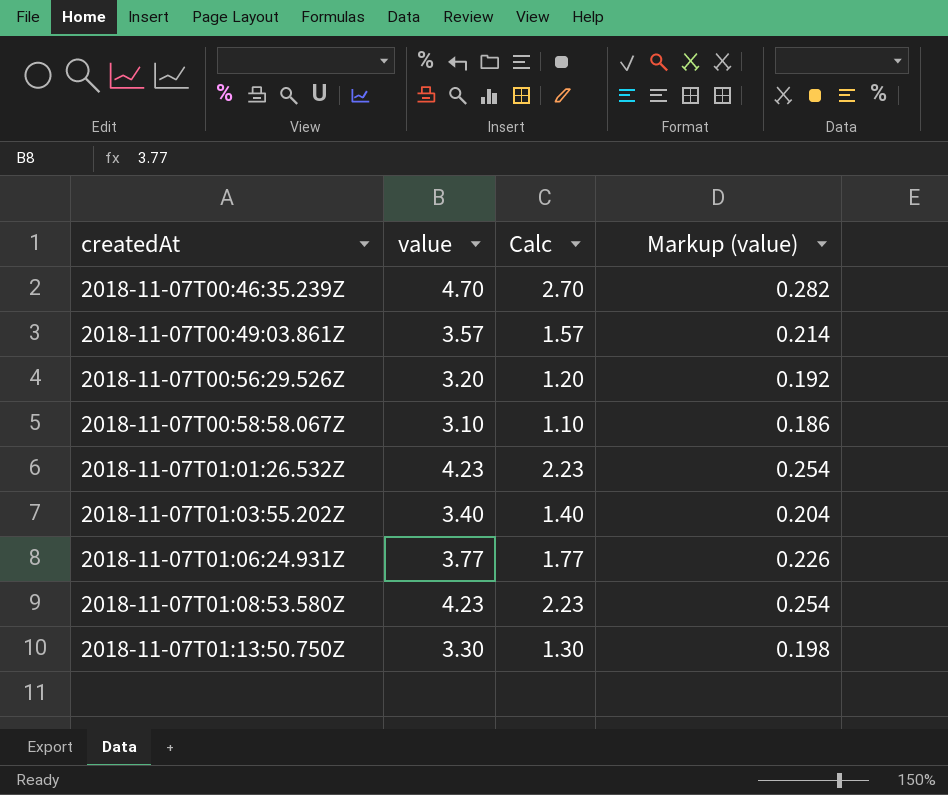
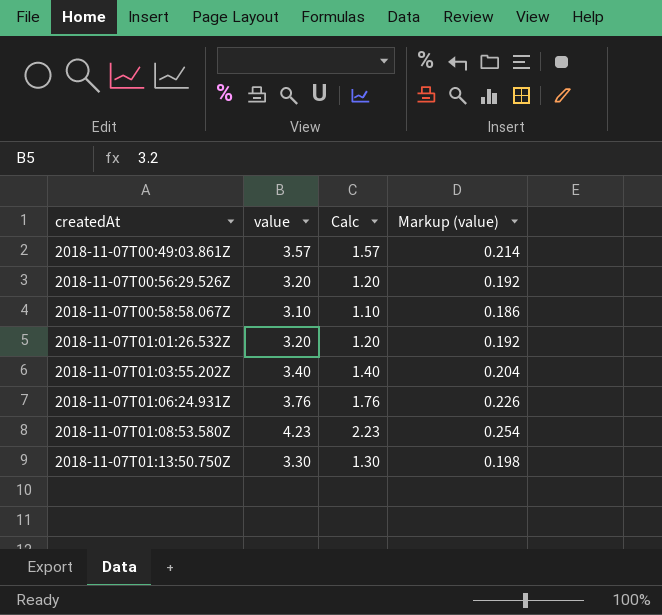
row 2018-11-07T00:46:35.239Z: 4.70 | 2.70 | 0.282 -> none
2018-11-07T01:01:26.532Z | value: 4.23 -> 3.20
2018-11-07T01:01:26.532Z | Calc: 2.23 -> 1.20
2018-11-07T01:01:26.532Z | Markup (value): 0.254 -> 0.192
2018-11-07T01:06:24.931Z | value: 3.77 -> 3.76
2018-11-07T01:06:24.931Z | Calc: 1.77 -> 1.76

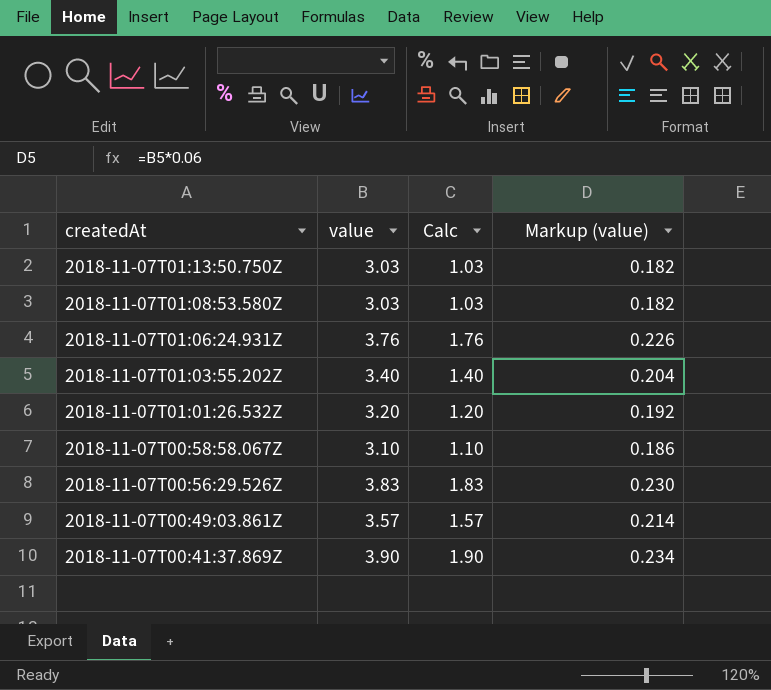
row order: createdAt ascending -> createdAt descending
2018-11-07T01:13:50.750Z | value: 3.30 -> 3.03
2018-11-07T01:13:50.750Z | Calc: 1.30 -> 1.03
2018-11-07T01:13:50.750Z | Markup (value): 0.198 -> 0.182
2018-11-07T01:08:53.580Z | value: 4.23 -> 3.03
2018-11-07T01:08:53.580Z | Calc: 2.23 -> 1.03
2018-11-07T01:08:53.580Z | Markup (value): 0.254 -> 0.182
2018-11-07T00:56:29.526Z | value: 3.20 -> 3.83
2018-11-07T00:56:29.526Z | Calc: 1.20 -> 1.83
2018-11-07T00:56:29.526Z | Markup (value): 0.192 -> 0.230
row 2018-11-07T00:41:37.869Z: none -> 3.90 | 1.90 | 0.234

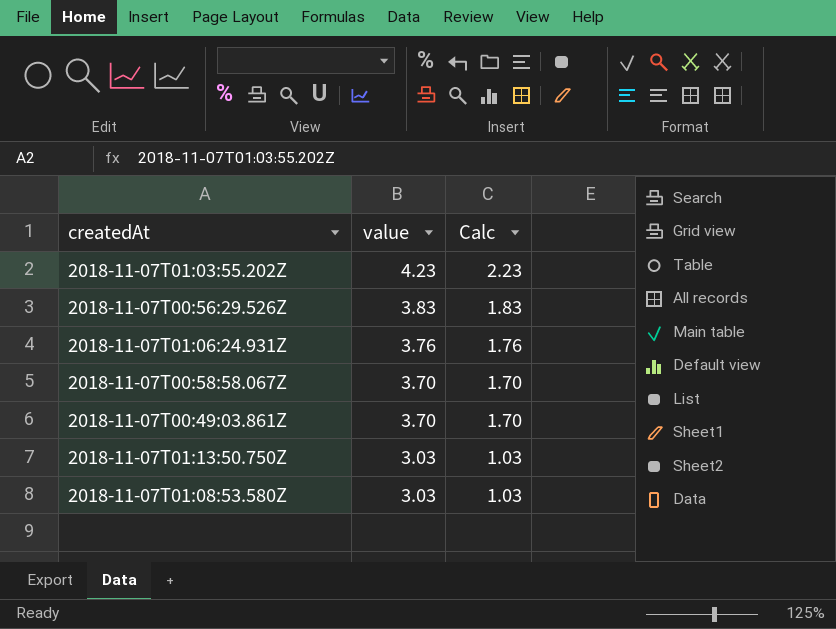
row order: createdAt descending -> value descending
column Markup (value) | formula: [value] * 0.06 -> none
row 2018-11-07T01:01:26.532Z: 3.20 | 1.20 | 0.192 -> none
row 2018-11-07T00:41:37.869Z: 3.90 | 1.90 | 0.234 -> none
2018-11-07T01:03:55.202Z | value: 3.40 -> 4.23
2018-11-07T01:03:55.202Z | Calc: 1.40 -> 2.23
2018-11-07T00:58:58.067Z | value: 3.10 -> 3.70
2018-11-07T00:58:58.067Z | Calc: 1.10 -> 1.70
2018-11-07T00:49:03.861Z | value: 3.57 -> 3.70
2018-11-07T00:49:03.861Z | Calc: 1.57 -> 1.70

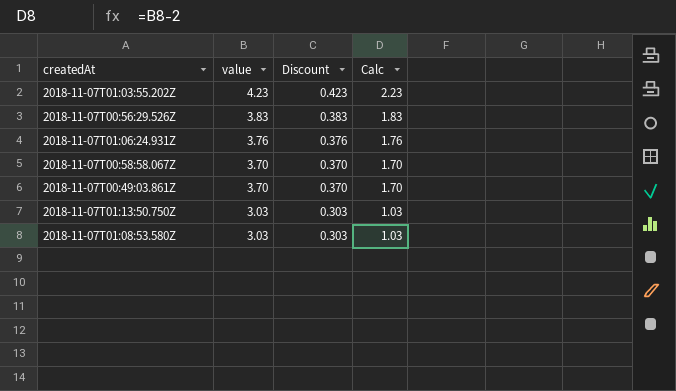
column Discount | formula: none -> [value] * 0.1

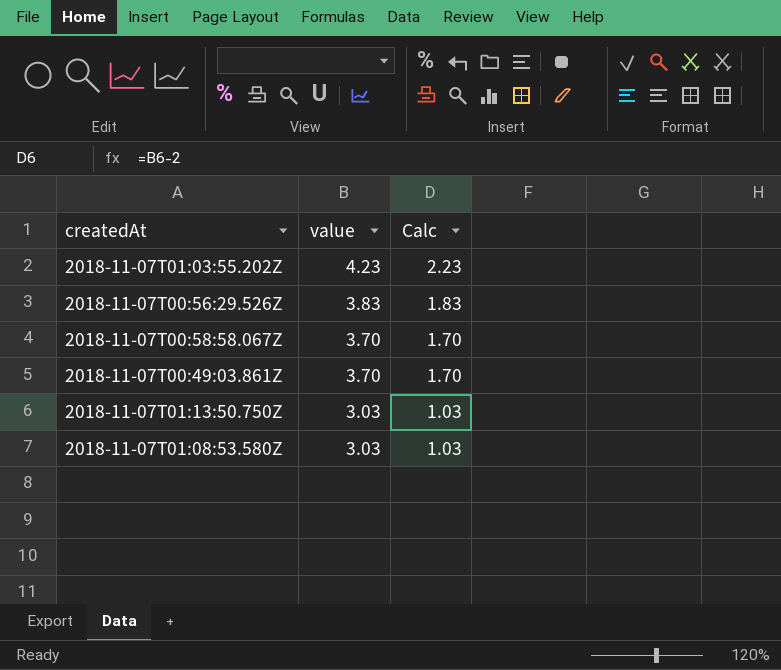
column Discount | formula: [value] * 0.1 -> none
row 2018-11-07T01:06:24.931Z: 3.76 | 0.376 | 1.76 -> none

